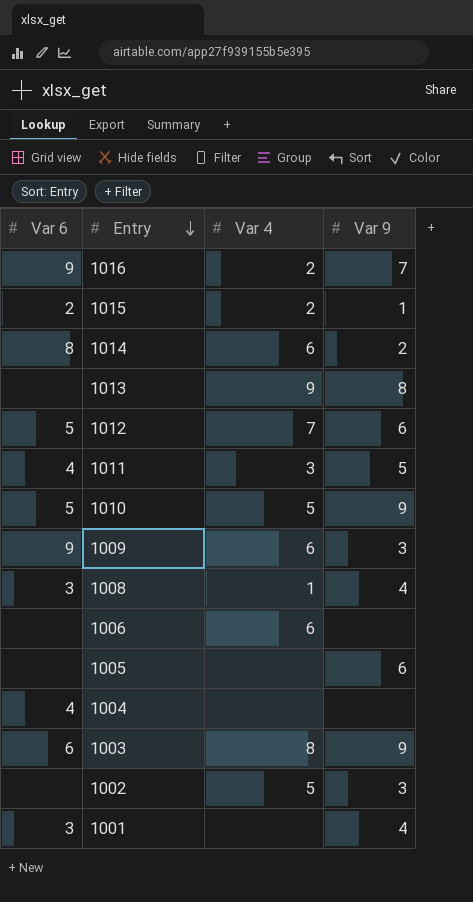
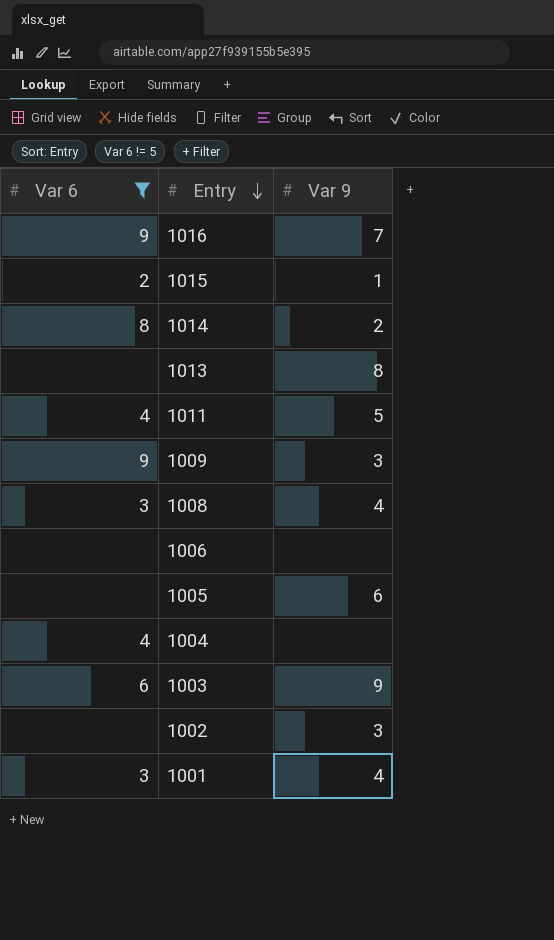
filter: none -> Var 6 != 5
column Var 4 | position: 3 -> none

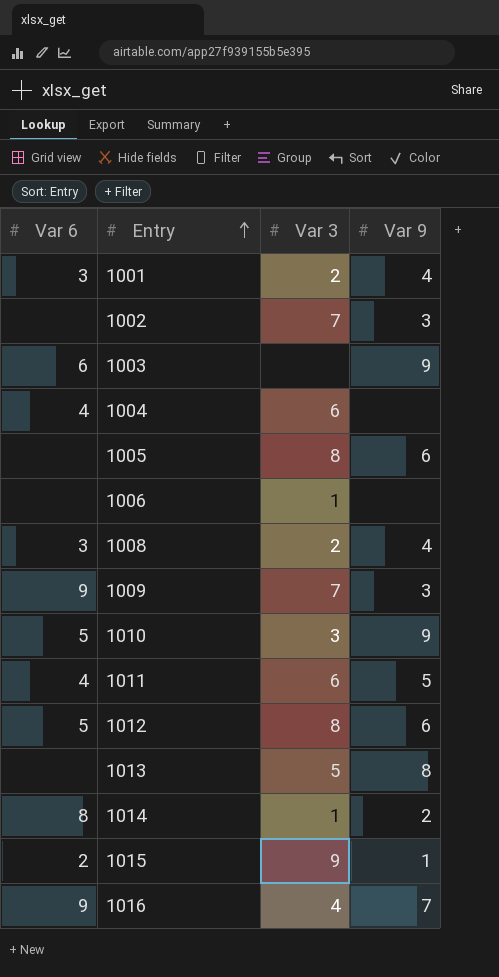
filter: Var 6 != 5 -> none
row order: Entry descending -> Entry ascending
column Var 3 | position: none -> 3

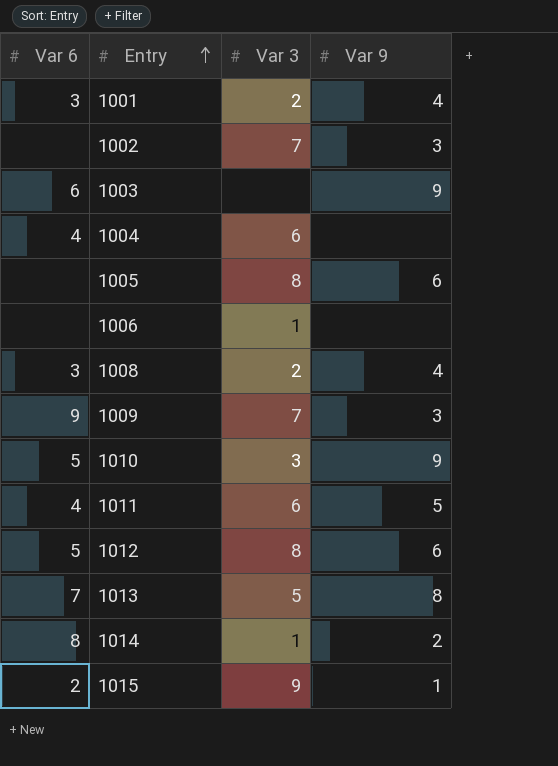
row 1016: 9 | 4 | 7 -> none
1013 | Var 6: none -> 7

